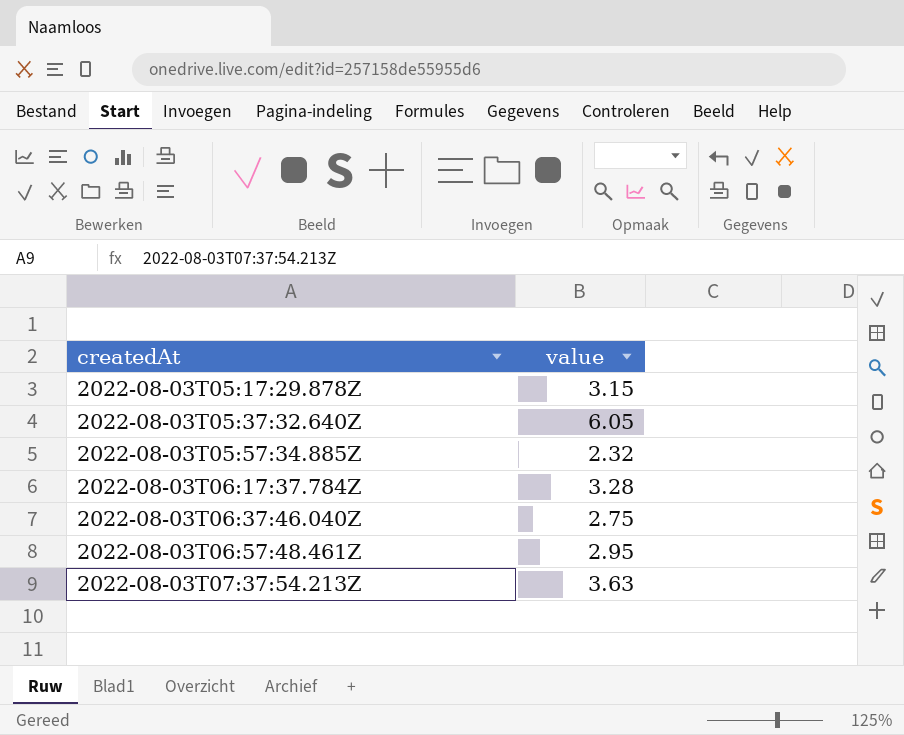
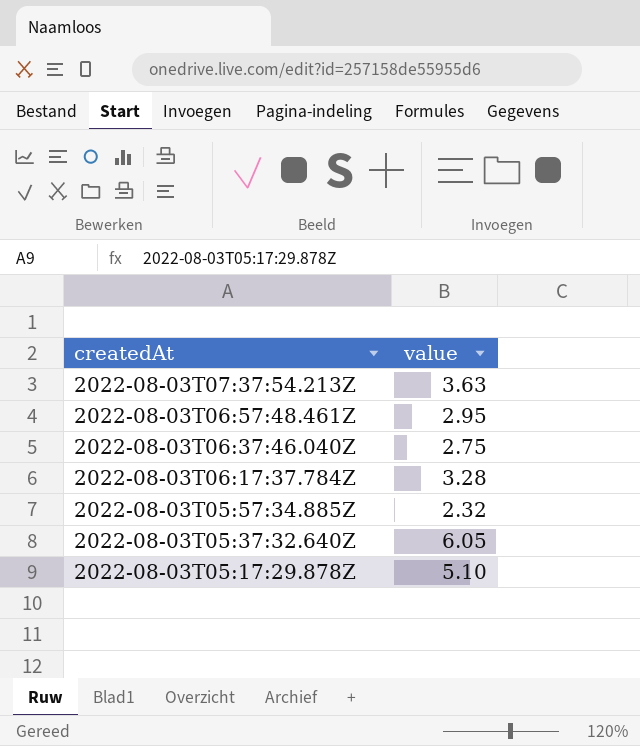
row order: createdAt ascending -> createdAt descending
2022-08-03T05:17:29.878Z | value: 3.15 -> 5.10

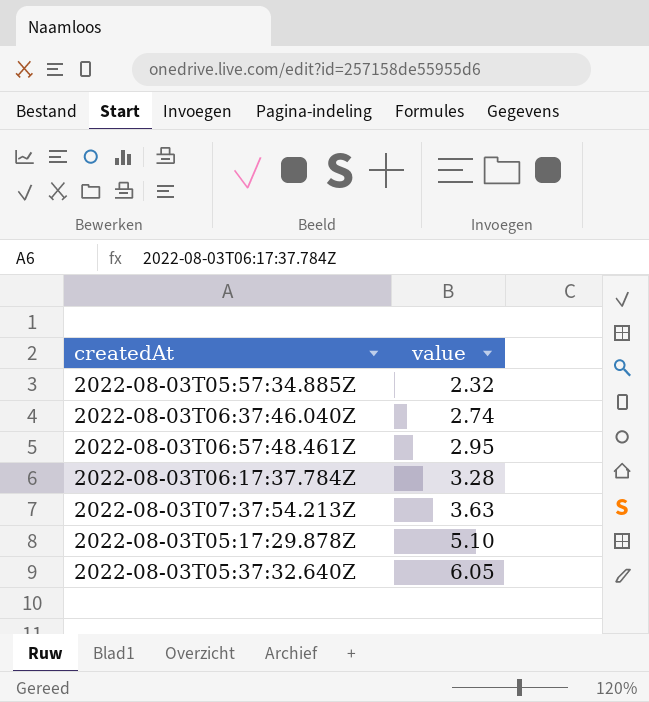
row order: createdAt descending -> value ascending
2022-08-03T06:37:46.040Z | value: 2.75 -> 2.74

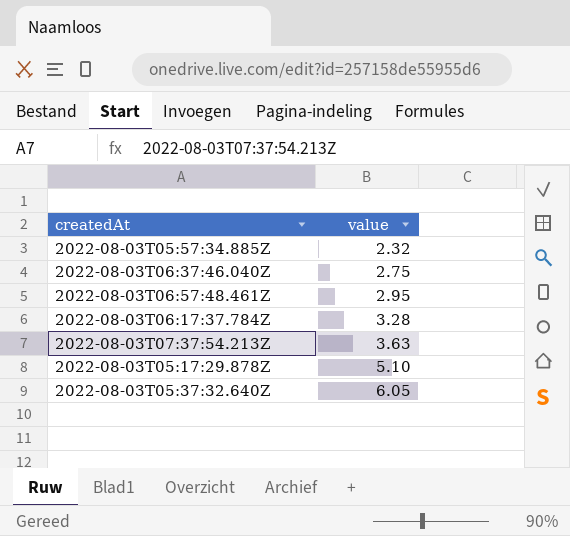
2022-08-03T06:37:46.040Z | value: 2.74 -> 2.75

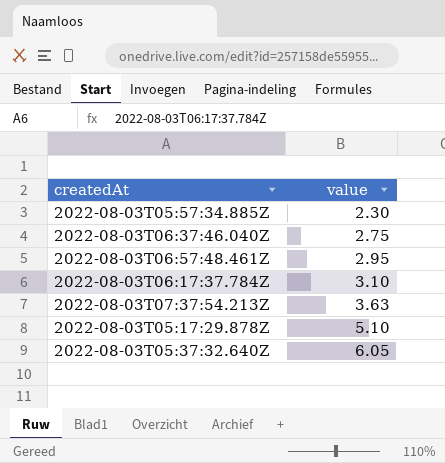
2022-08-03T05:57:34.885Z | value: 2.32 -> 2.30
2022-08-03T06:17:37.784Z | value: 3.28 -> 3.10

